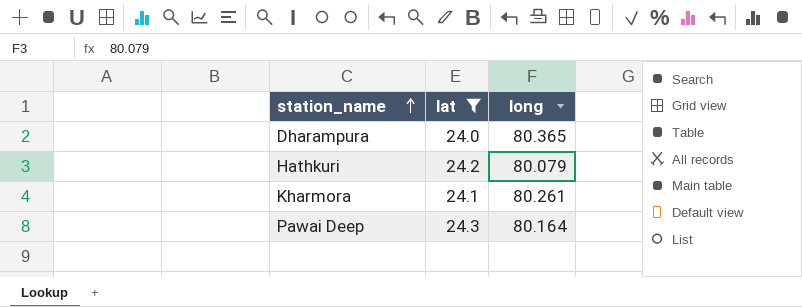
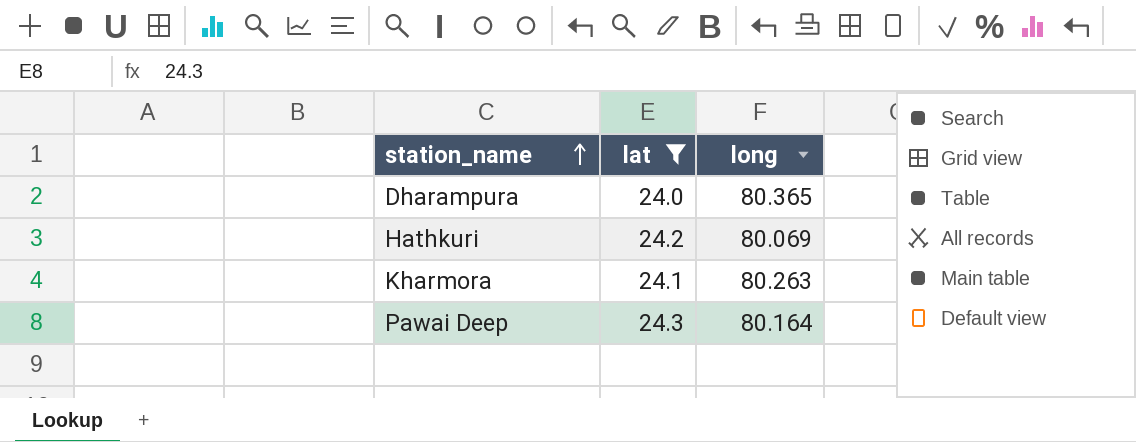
Hathkuri | long: 80.079 -> 80.069
Kharmora | long: 80.261 -> 80.263

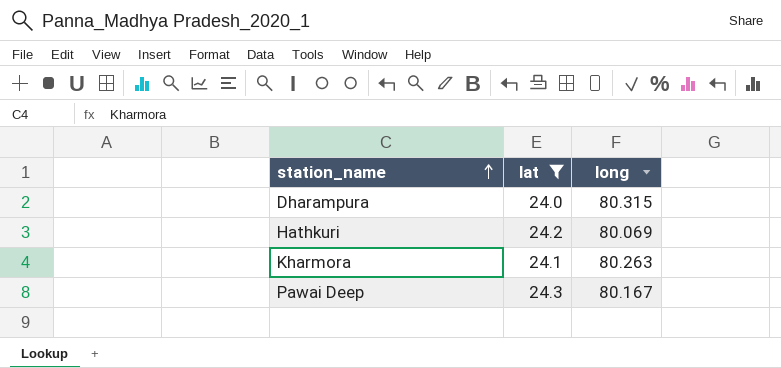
Dharampura | long: 80.365 -> 80.315
Pawai Deep | long: 80.164 -> 80.167

